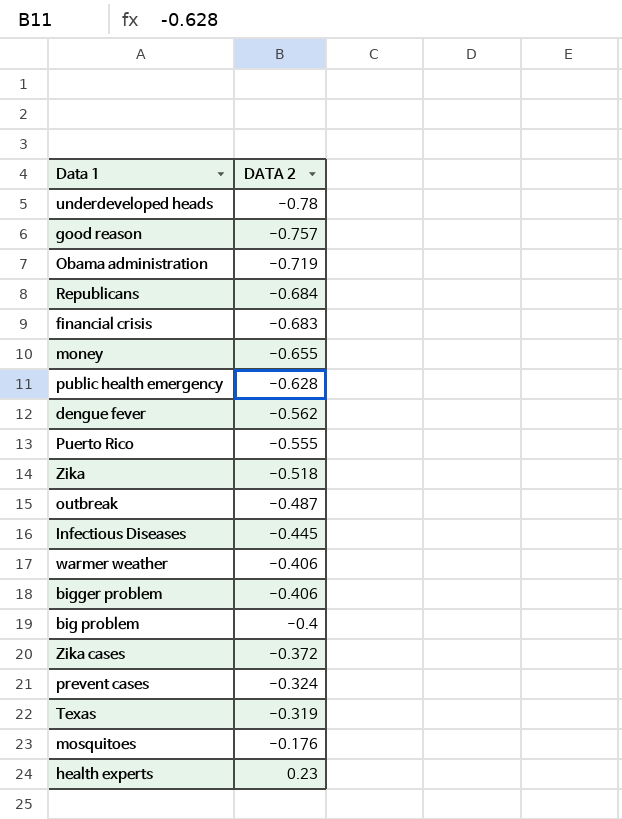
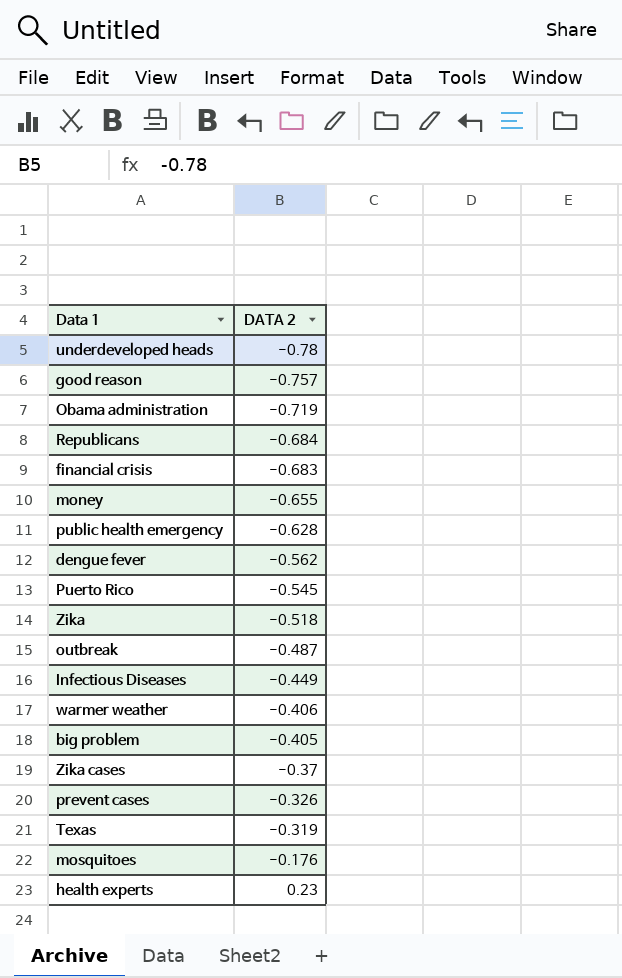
row bigger problem: -0.406 -> none
Puerto Rico | DATA 2: -0.555 -> -0.545
Infectious Diseases | DATA 2: -0.445 -> -0.449
big problem | DATA 2: -0.4 -> -0.405
Zika cases | DATA 2: -0.372 -> -0.37
prevent cases | DATA 2: -0.324 -> -0.326

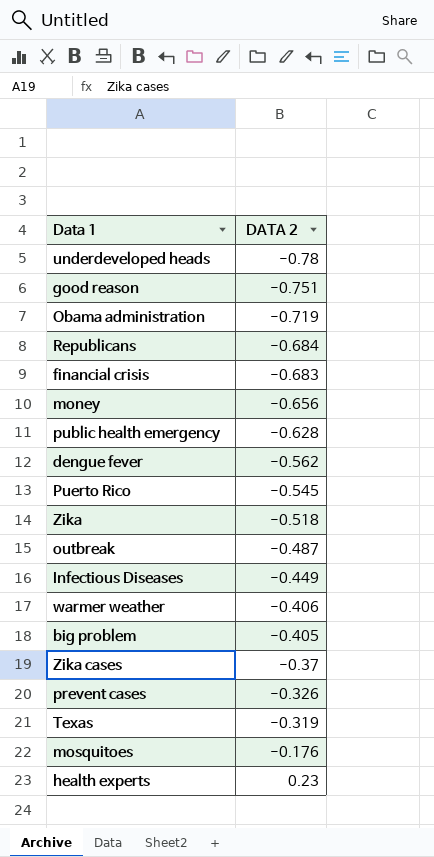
good reason | DATA 2: -0.757 -> -0.751
money | DATA 2: -0.655 -> -0.656

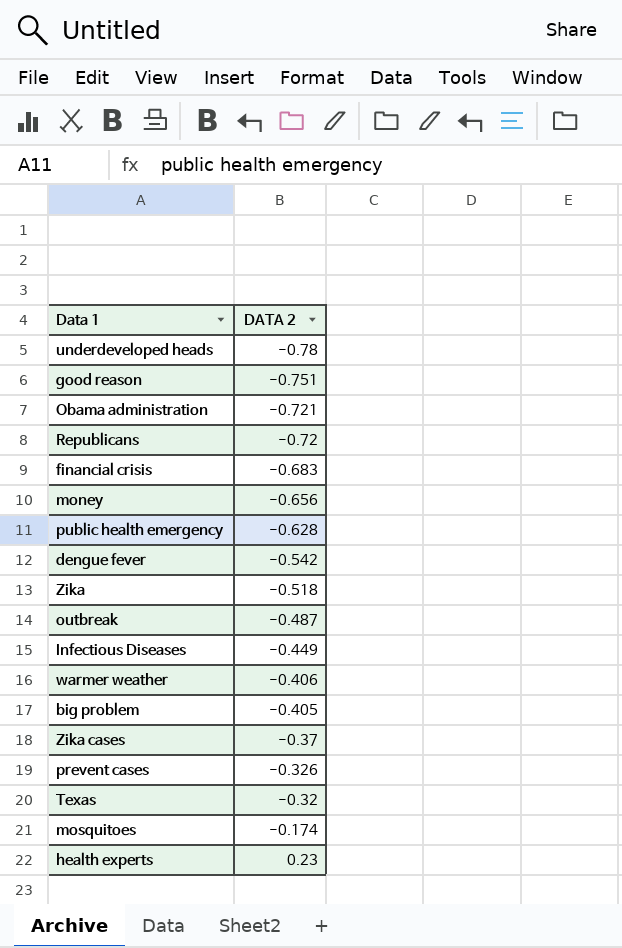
row Puerto Rico: -0.545 -> none
Obama administration | DATA 2: -0.719 -> -0.721
Republicans | DATA 2: -0.684 -> -0.72
dengue fever | DATA 2: -0.562 -> -0.542
Texas | DATA 2: -0.319 -> -0.32
mosquitoes | DATA 2: -0.176 -> -0.174

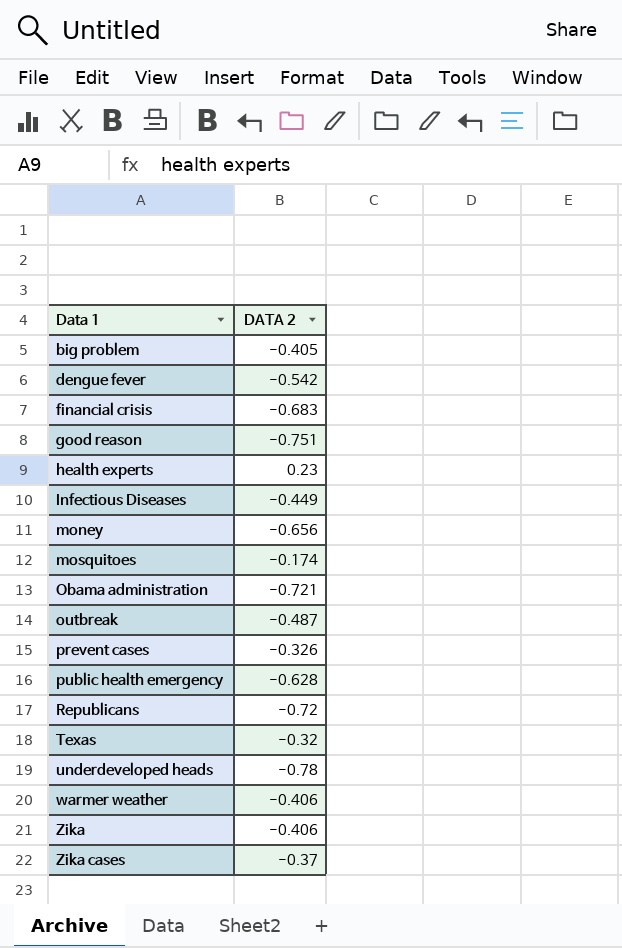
row order: DATA 2 ascending -> Data 1 ascending
Zika | DATA 2: -0.518 -> -0.406

